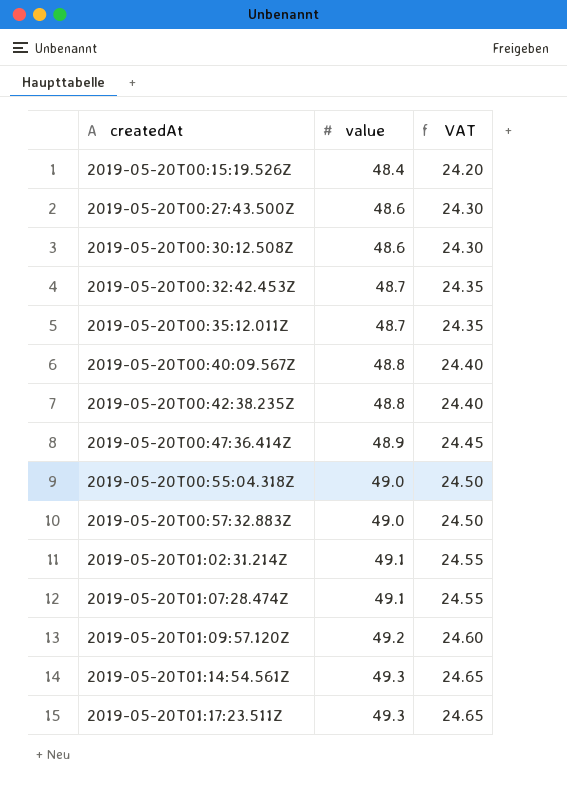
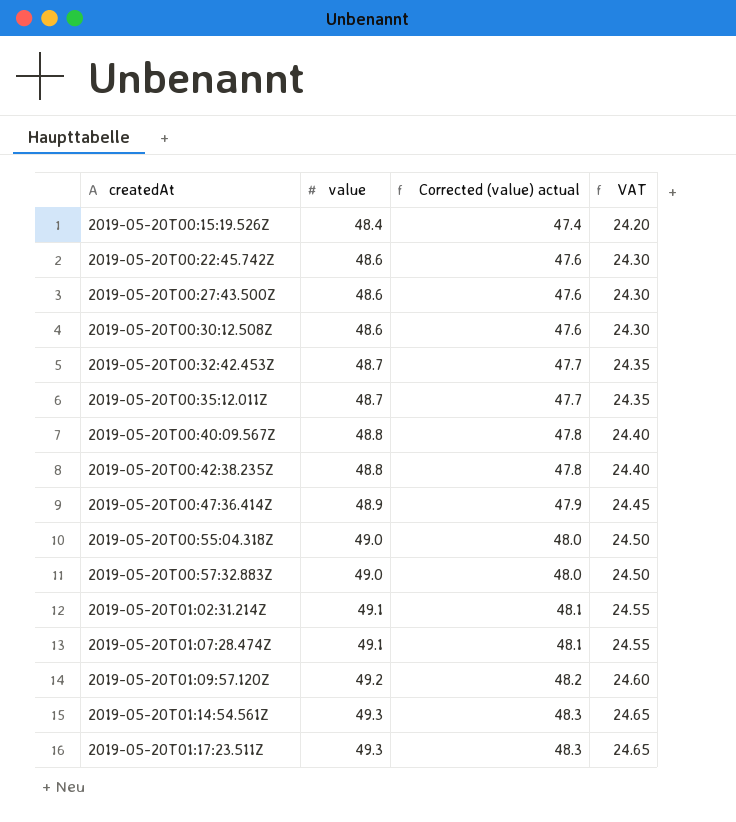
column Corrected (value) actual | formula: none -> [value] - 1
row 2019-05-20T00:22:45.742Z: none -> 48.6 | 47.6 | 24.30

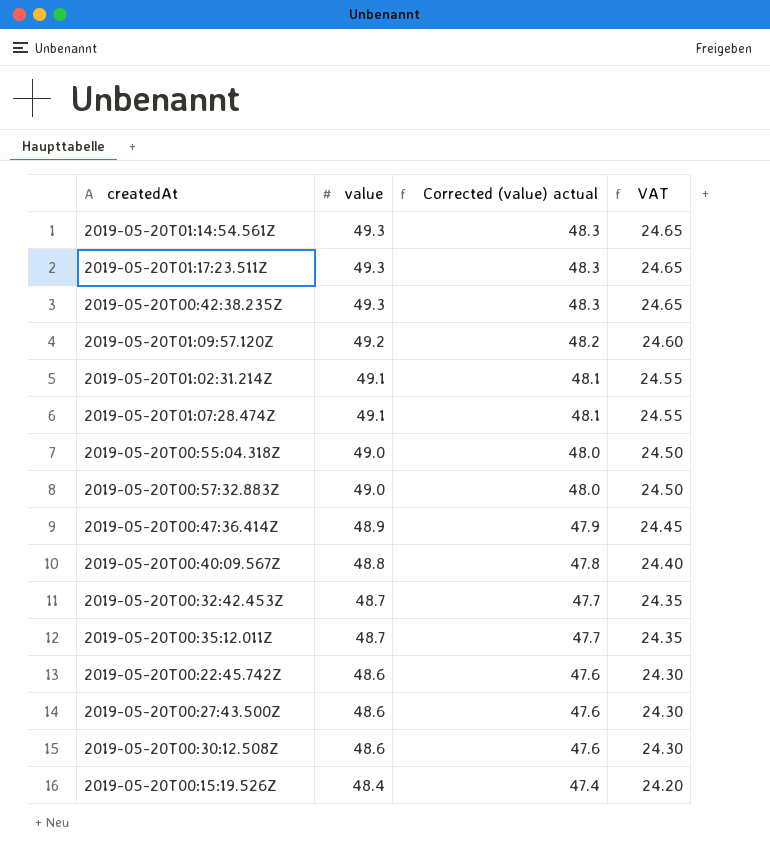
row order: createdAt ascending -> value descending
2019-05-20T00:42:38.235Z | value: 48.8 -> 49.3
2019-05-20T00:42:38.235Z | Corrected (value) actual: 47.8 -> 48.3
2019-05-20T00:42:38.235Z | VAT: 24.40 -> 24.65

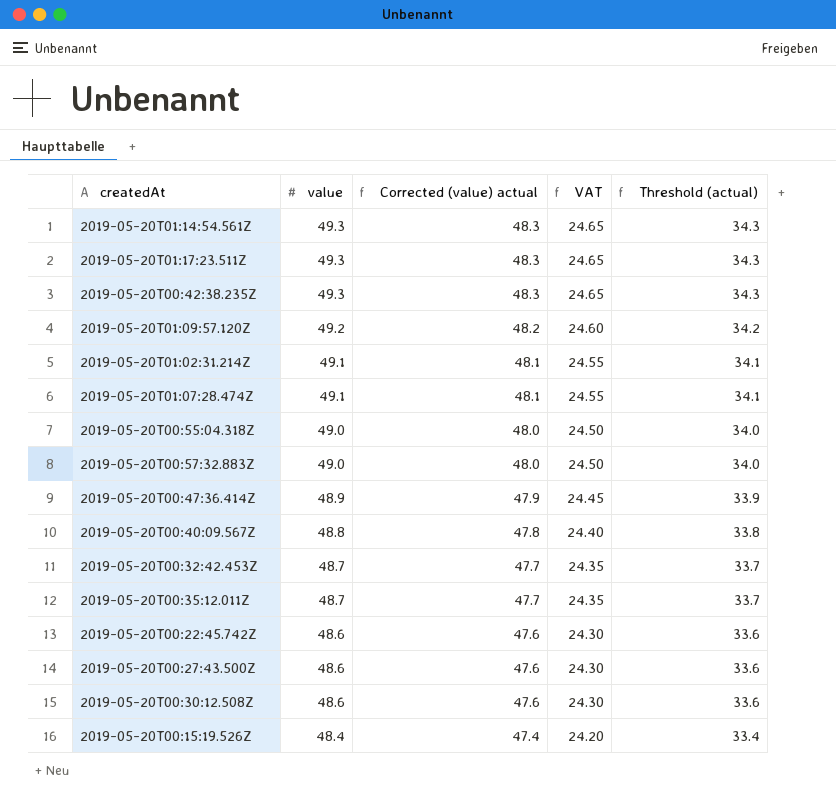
column Threshold (actual) | formula: none -> [value] - 15

